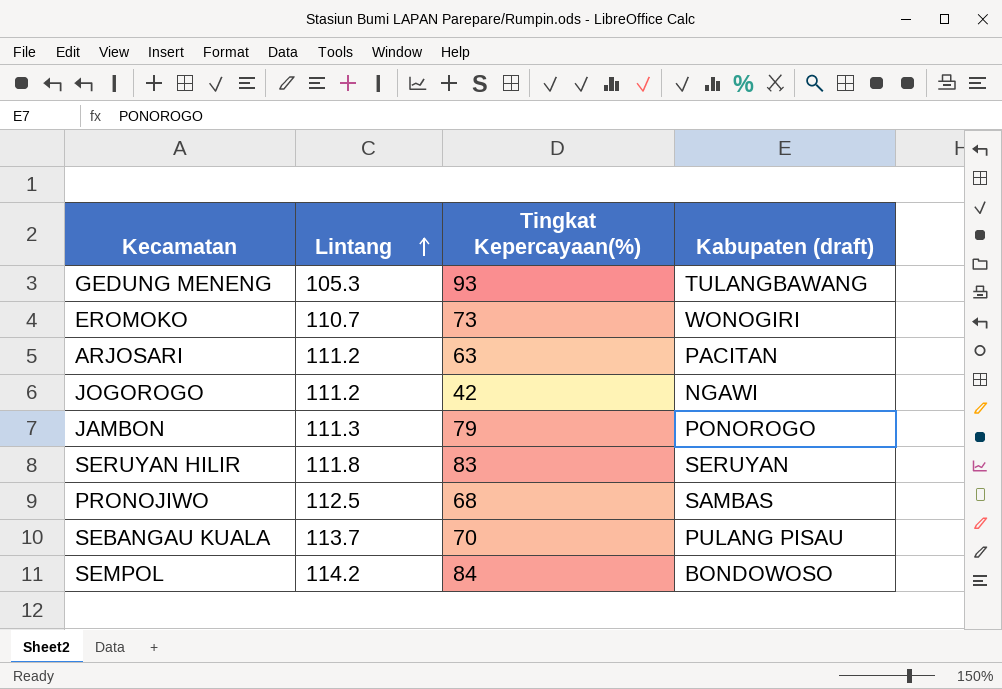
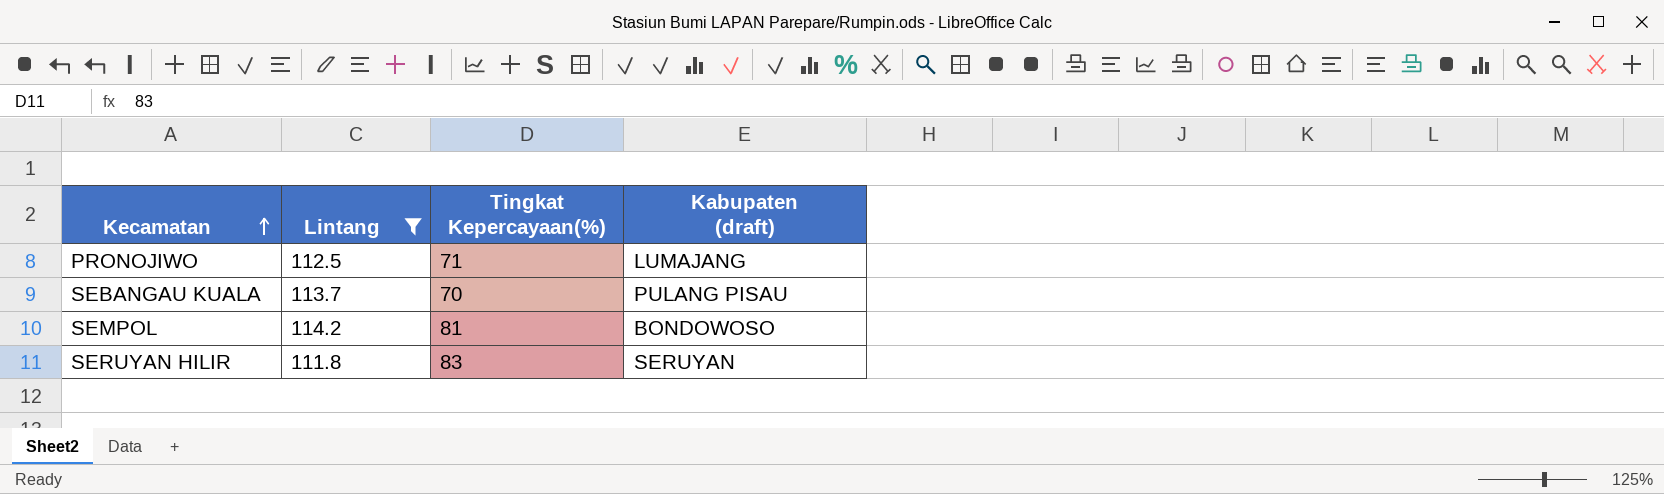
filter: none -> Lintang >= 111.8
row order: Lintang ascending -> Kecamatan ascending
PRONOJIWO | Tingkat Kepercayaan(%): 68 -> 71
PRONOJIWO | Kabupaten (draft): SAMBAS -> LUMAJANG
SEMPOL | Tingkat Kepercayaan(%): 84 -> 81

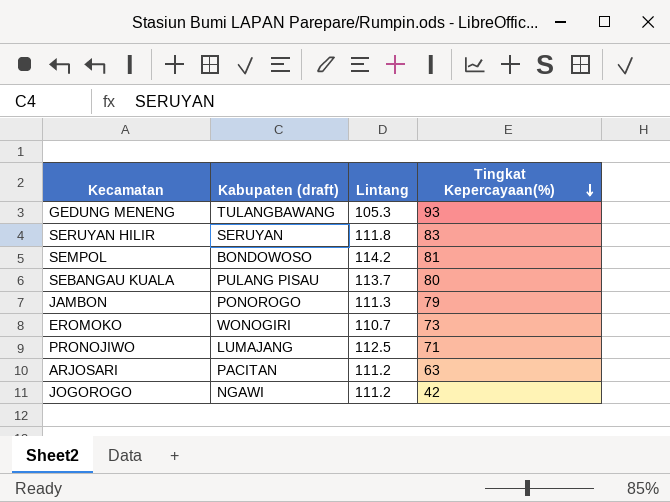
filter: Lintang >= 111.8 -> none
row order: Kecamatan ascending -> Tingkat Kepercayaan(%) descending
column Kabupaten (draft) | position: 4 -> 2
SEBANGAU KUALA | Tingkat Kepercayaan(%): 70 -> 80

